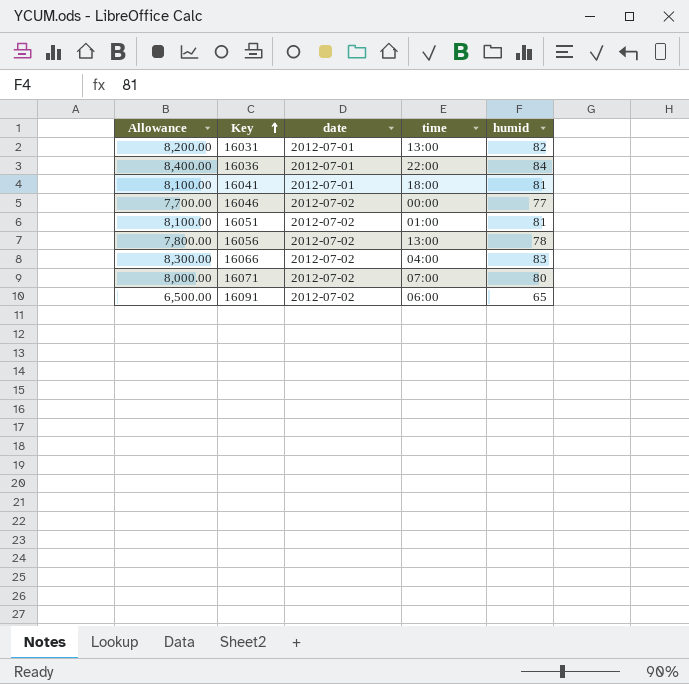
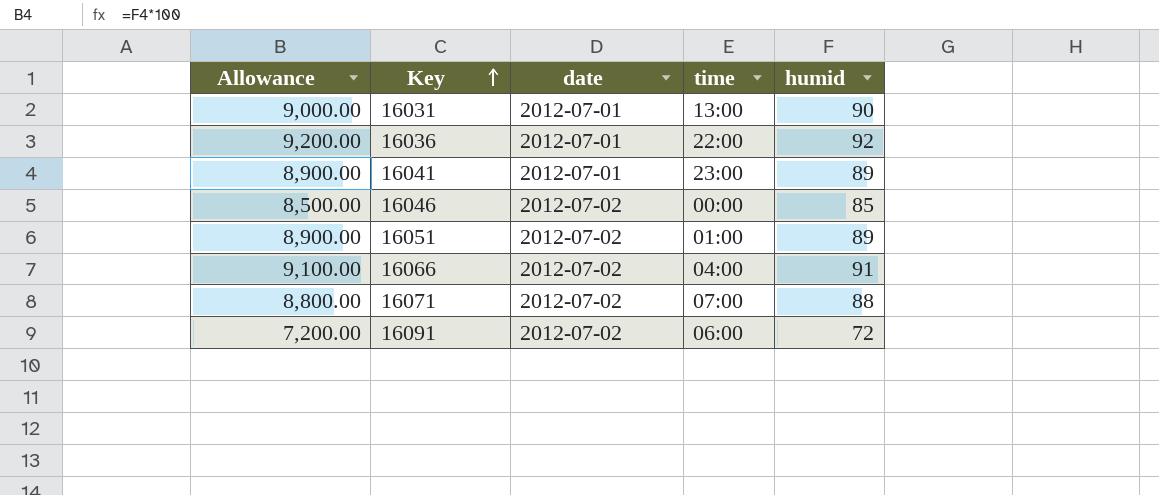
row 16056: 7,800.00 | 2012-07-02 | 13:00 | 78 -> none
16031 | Allowance: 8,200.00 -> 9,000.00
16031 | humid: 82 -> 90
16036 | Allowance: 8,400.00 -> 9,200.00
16036 | humid: 84 -> 92
16041 | Allowance: 8,100.00 -> 8,900.00
16041 | time: 18:00 -> 23:00
16041 | humid: 81 -> 89
16046 | Allowance: 7,700.00 -> 8,500.00
16046 | humid: 77 -> 85
16051 | Allowance: 8,100.00 -> 8,900.00
16051 | humid: 81 -> 89
16066 | Allowance: 8,300.00 -> 9,100.00
16066 | humid: 83 -> 91
16071 | Allowance: 8,000.00 -> 8,800.00
16071 | humid: 80 -> 88
16091 | Allowance: 6,500.00 -> 7,200.00
16091 | humid: 65 -> 72

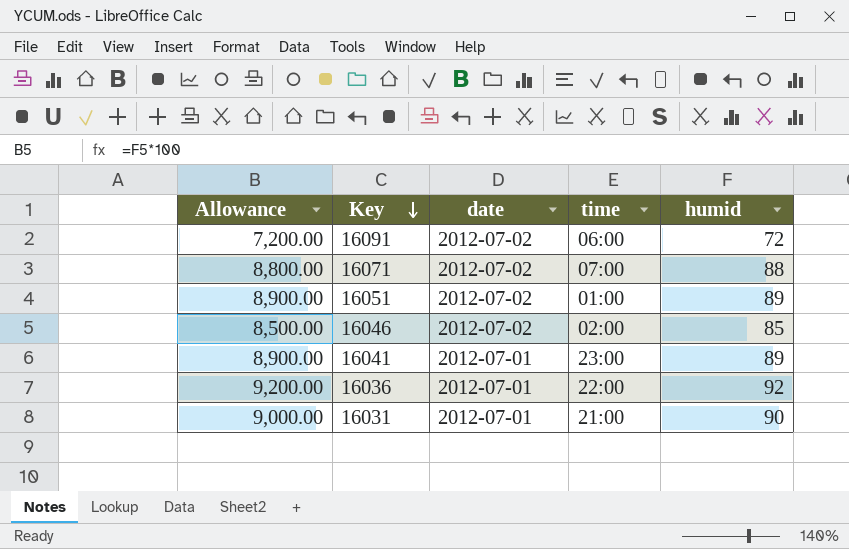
row order: Key ascending -> Key descending
row 16066: 9,100.00 | 2012-07-02 | 04:00 | 91 -> none
16046 | time: 00:00 -> 02:00
16031 | time: 13:00 -> 21:00

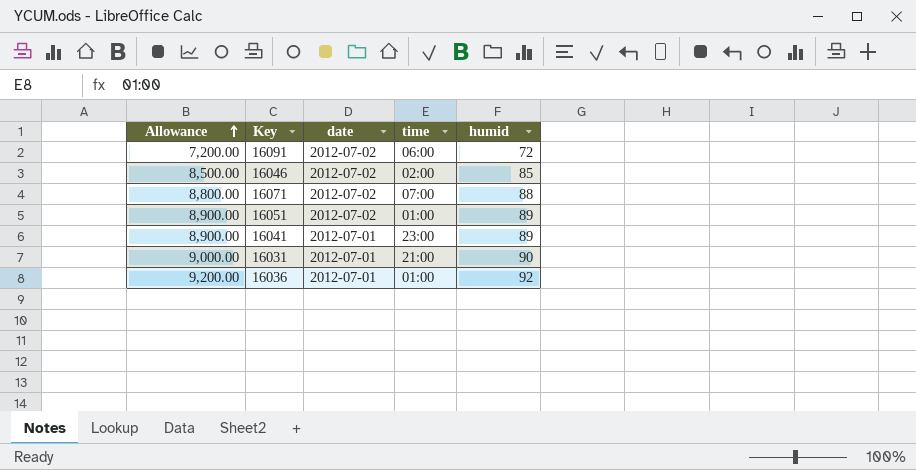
row order: Key descending -> Allowance ascending
16036 | time: 22:00 -> 01:00

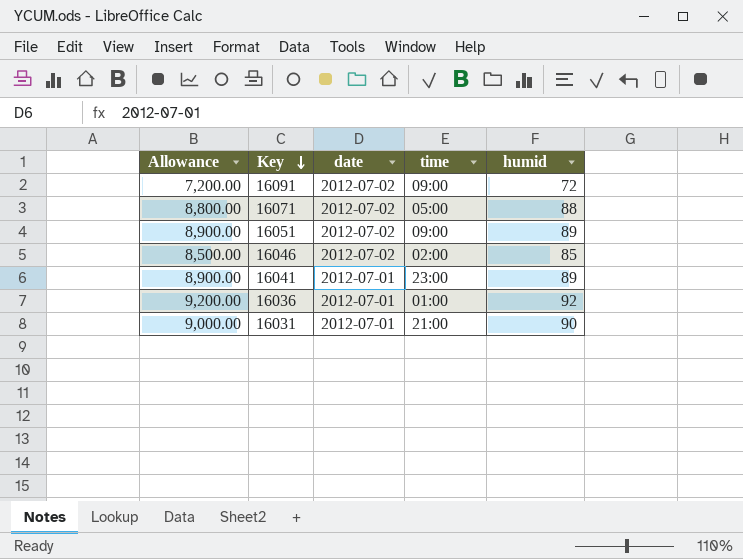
row order: Allowance ascending -> Key descending
16091 | time: 06:00 -> 09:00
16071 | time: 07:00 -> 05:00
16051 | time: 01:00 -> 09:00

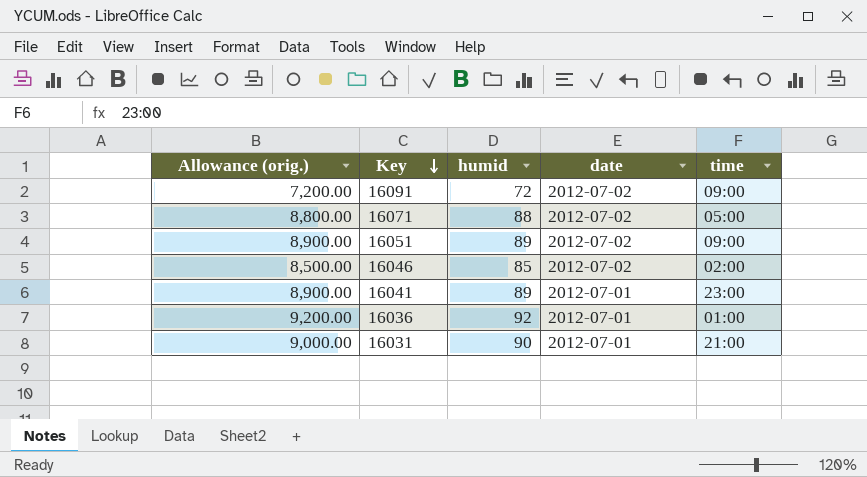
column name: Allowance -> Allowance (orig.)
column humid | position: 5 -> 3

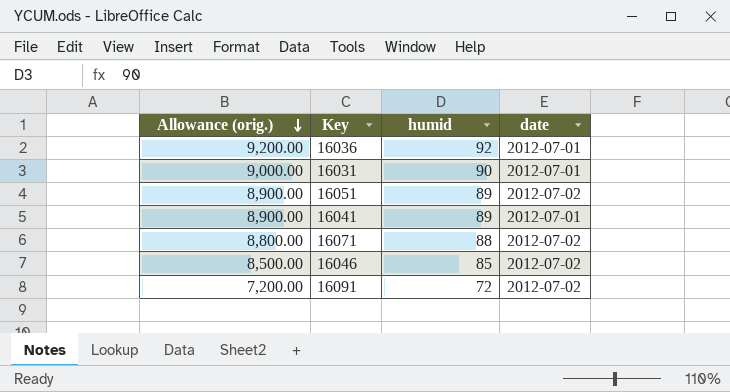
row order: Key descending -> Allowance (orig.) descending
column time | position: 5 -> none

